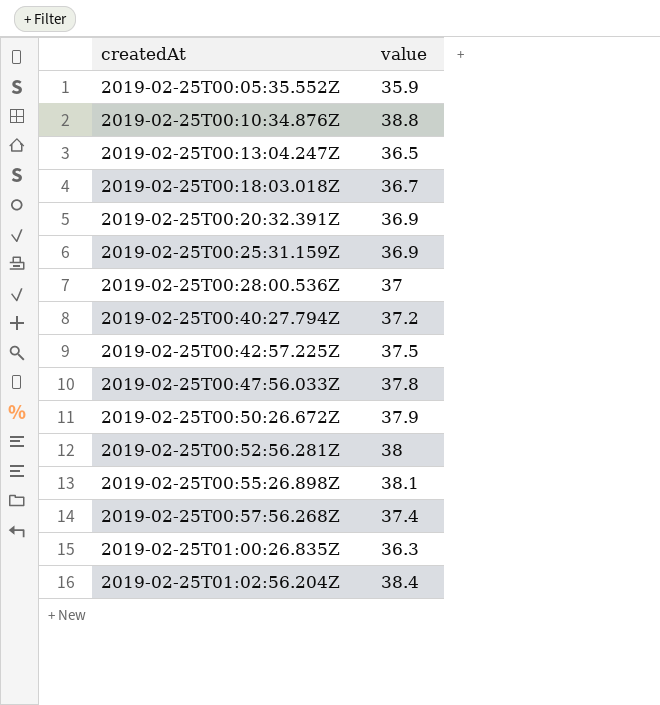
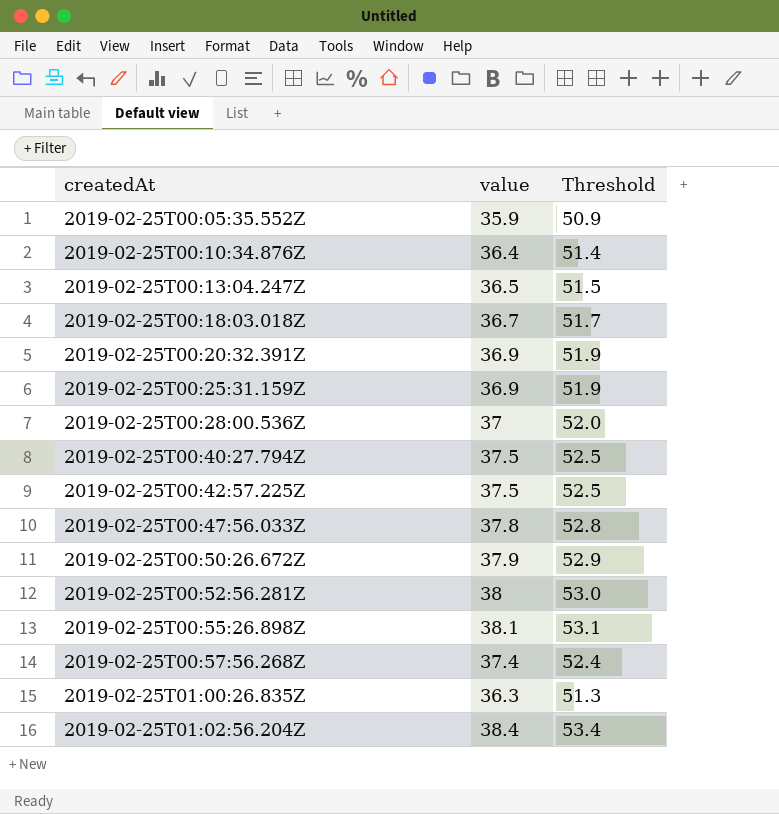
column Threshold | formula: none -> [value] + 15
2019-02-25T00:10:34.876Z | value: 38.8 -> 36.4
2019-02-25T00:40:27.794Z | value: 37.2 -> 37.5

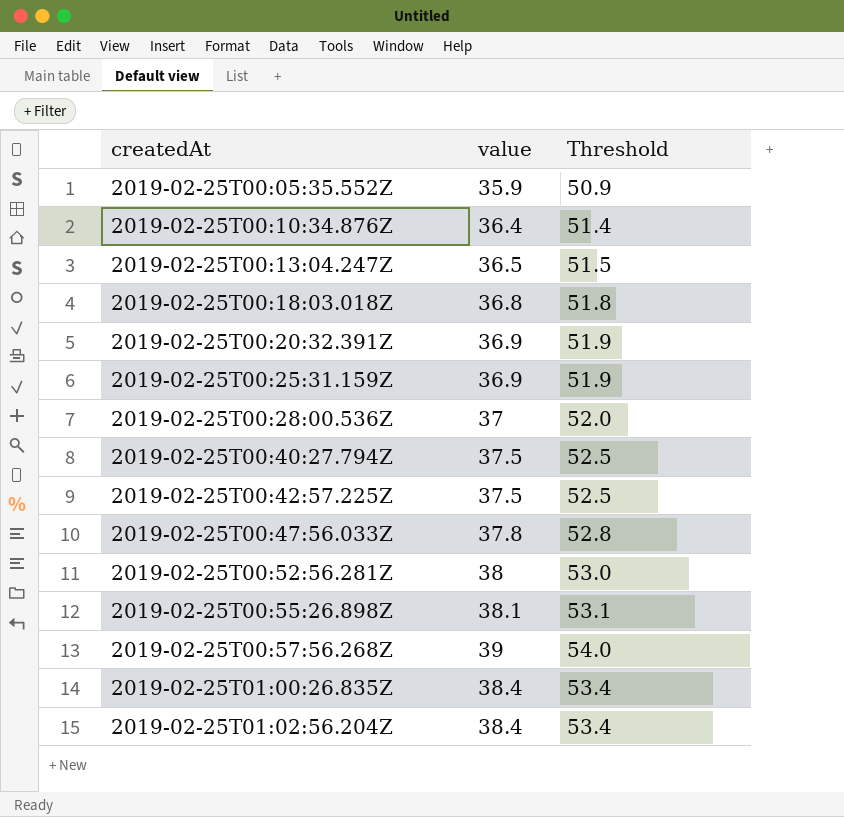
row 2019-02-25T00:50:26.672Z: 37.9 | 52.9 -> none
2019-02-25T00:18:03.018Z | value: 36.7 -> 36.8
2019-02-25T00:18:03.018Z | Threshold: 51.7 -> 51.8
2019-02-25T00:57:56.268Z | value: 37.4 -> 39
2019-02-25T00:57:56.268Z | Threshold: 52.4 -> 54.0
2019-02-25T01:00:26.835Z | value: 36.3 -> 38.4
2019-02-25T01:00:26.835Z | Threshold: 51.3 -> 53.4

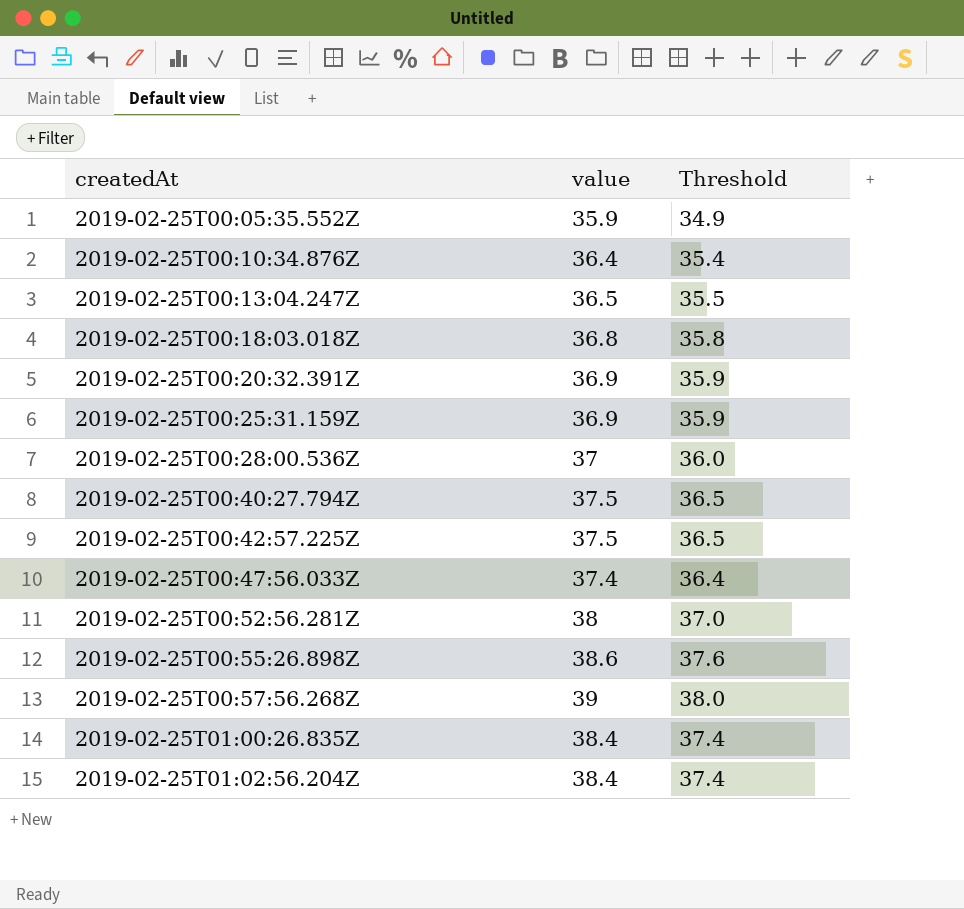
column Threshold | formula: [value] + 15 -> [value] - 1
2019-02-25T00:47:56.033Z | value: 37.8 -> 37.4
2019-02-25T00:55:26.898Z | value: 38.1 -> 38.6

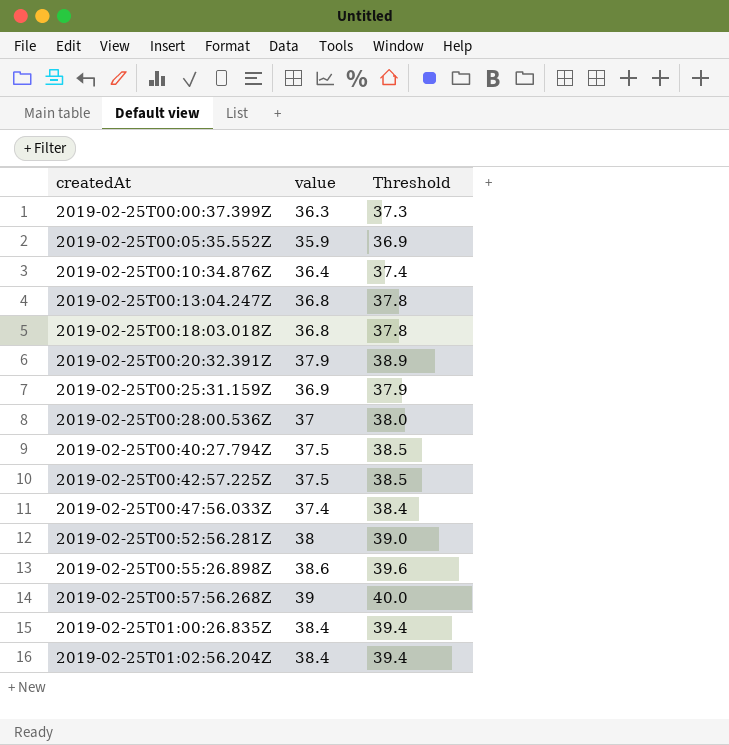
column Threshold | formula: [value] - 1 -> [value] + 1
row 2019-02-25T00:00:37.399Z: none -> 36.3 | 37.3
2019-02-25T00:13:04.247Z | value: 36.5 -> 36.8
2019-02-25T00:20:32.391Z | value: 36.9 -> 37.9

